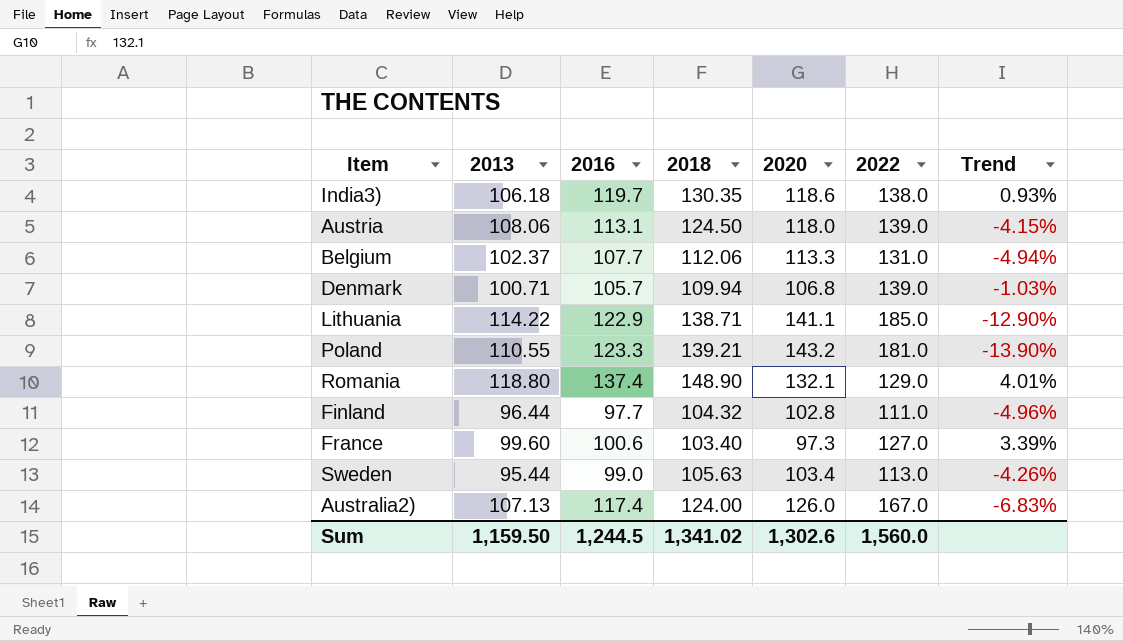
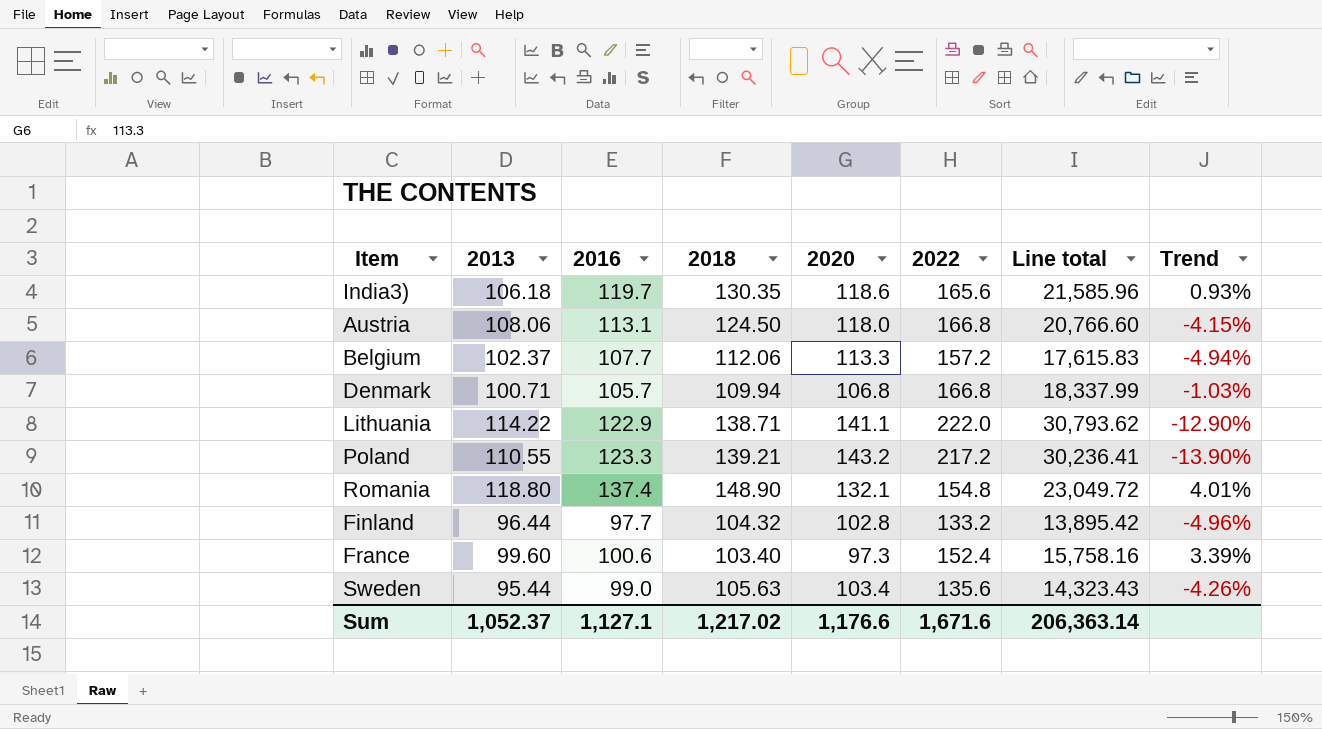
column Line total | formula: none -> [2018] * [2022]
row Australia2): 107.13 | 117.4 | 124.00 | 126.0 | 167.0 | -6.83% -> none
India3) | 2022: 138.0 -> 165.6
Austria | 2022: 139.0 -> 166.8
Belgium | 2022: 131.0 -> 157.2
Denmark | 2022: 139.0 -> 166.8
Lithuania | 2022: 185.0 -> 222.0
Poland | 2022: 181.0 -> 217.2
Romania | 2022: 129.0 -> 154.8
Finland | 2022: 111.0 -> 133.2
France | 2022: 127.0 -> 152.4
Sweden | 2022: 113.0 -> 135.6
Sum | 2013: 1,159.50 -> 1,052.37
Sum | 2016: 1,244.5 -> 1,127.1
Sum | 2018: 1,341.02 -> 1,217.02
Sum | 2020: 1,302.6 -> 1,176.6
Sum | 2022: 1,560.0 -> 1,671.6

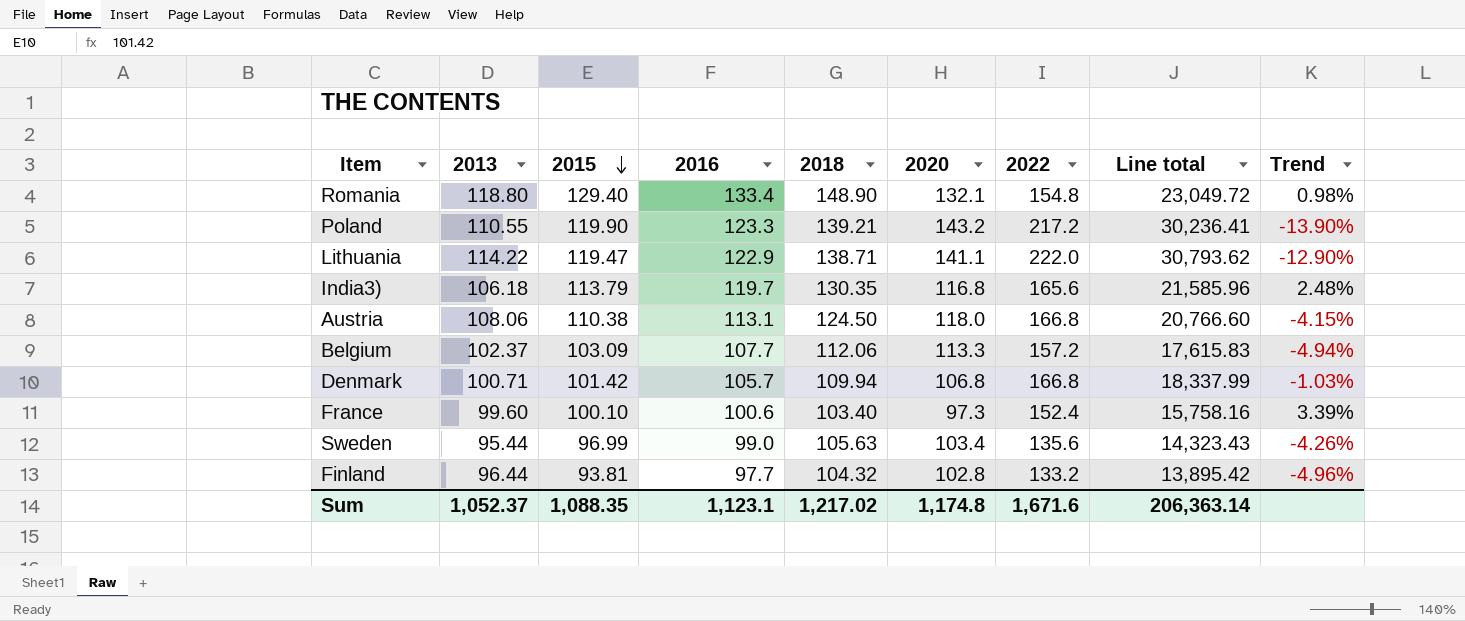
row order: none -> 2015 descending
column 2015 | position: none -> 3
Romania | 2016: 137.4 -> 133.4
Romania | Trend: 4.01% -> 0.98%
India3) | 2020: 118.6 -> 116.8
India3) | Trend: 0.93% -> 2.48%
Sum | 2016: 1,127.1 -> 1,123.1
Sum | 2020: 1,176.6 -> 1,174.8

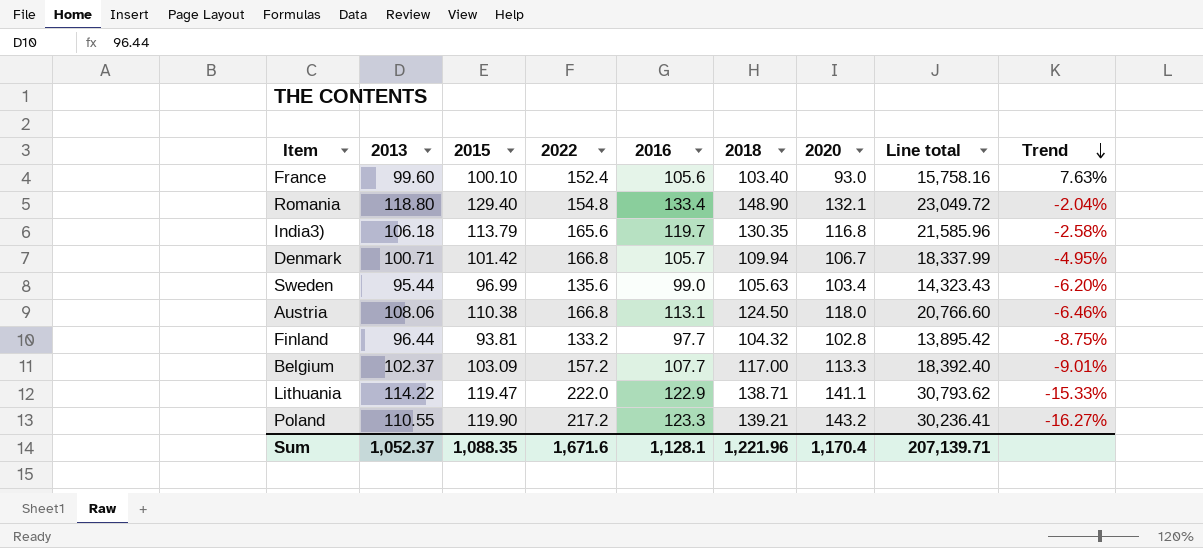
row order: 2015 descending -> Trend descending
column 2022 | position: 7 -> 4
column Trend | formula: ([2016] - [2020]) / [2020] -> ([2015] - [2020]) / [2020]
France | 2016: 100.6 -> 105.6
France | 2020: 97.3 -> 93.0
Denmark | 2020: 106.8 -> 106.7
Belgium | 2018: 112.06 -> 117.00
Belgium | Line total: 17,615.83 -> 18,392.40
Sum | 2016: 1,123.1 -> 1,128.1
Sum | 2018: 1,217.02 -> 1,221.96
Sum | 2020: 1,174.8 -> 1,170.4
Sum | Line total: 206,363.14 -> 207,139.71

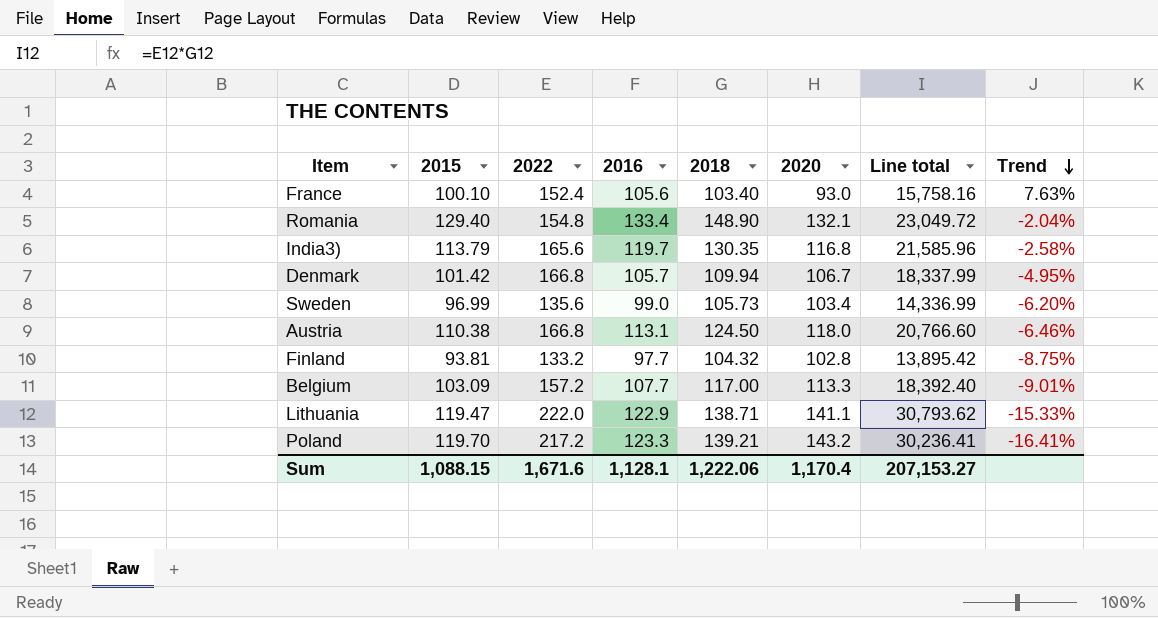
column 2013 | position: 2 -> none
Sweden | 2018: 105.63 -> 105.73
Sweden | Line total: 14,323.43 -> 14,336.99
Poland | 2015: 119.90 -> 119.70
Poland | Trend: -16.27% -> -16.41%
Sum | 2015: 1,088.35 -> 1,088.15
Sum | 2018: 1,221.96 -> 1,222.06
Sum | Line total: 207,139.71 -> 207,153.27

